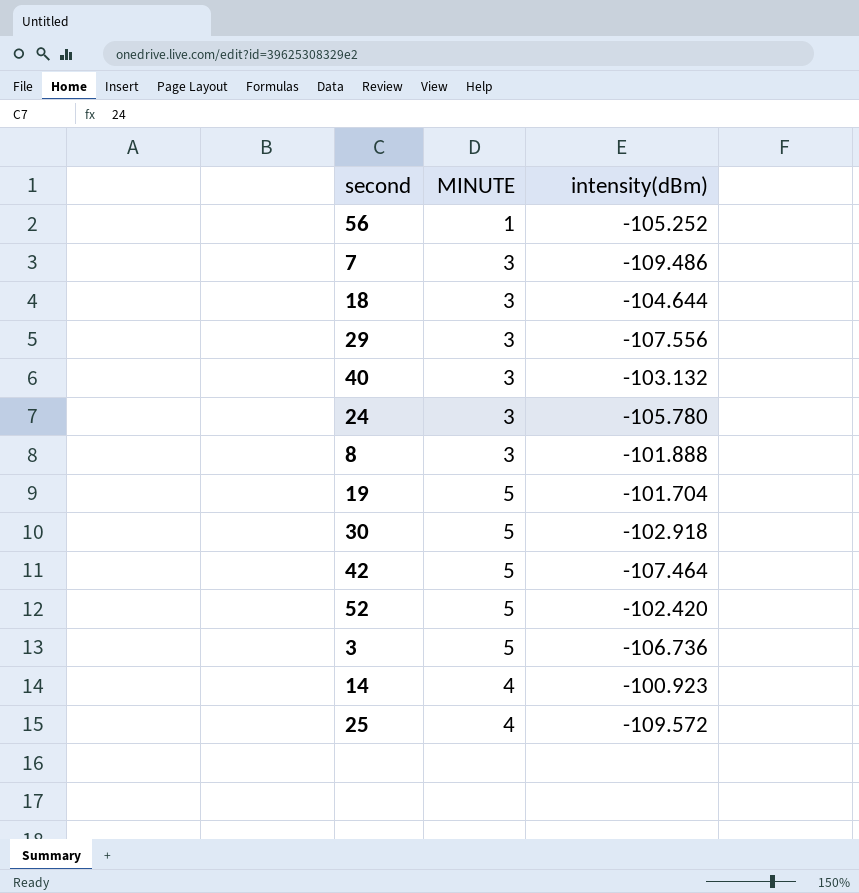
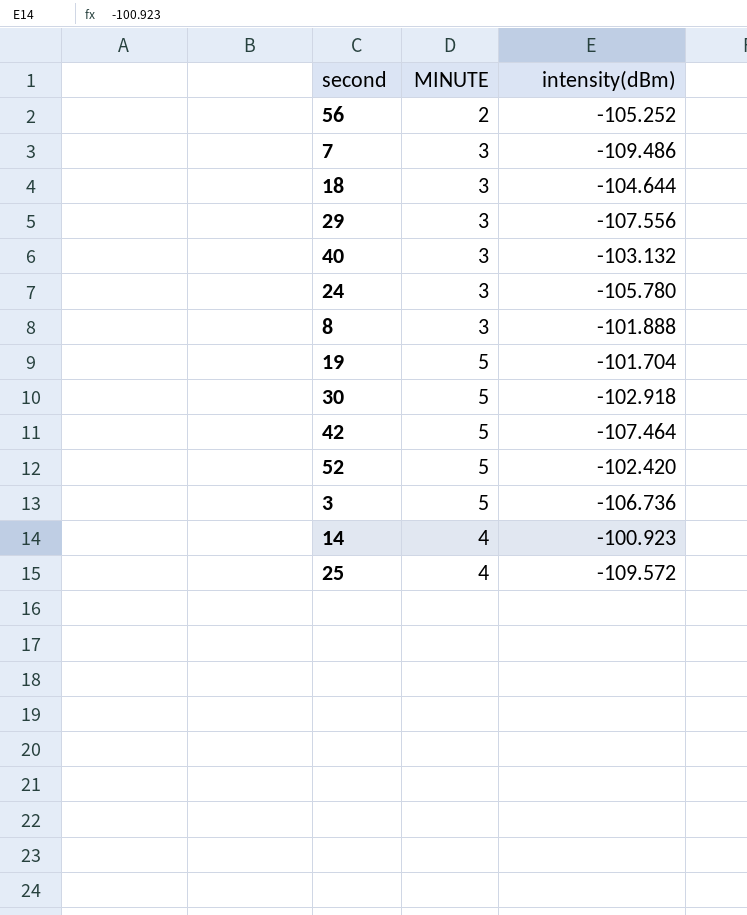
56 | MINUTE: 1 -> 2

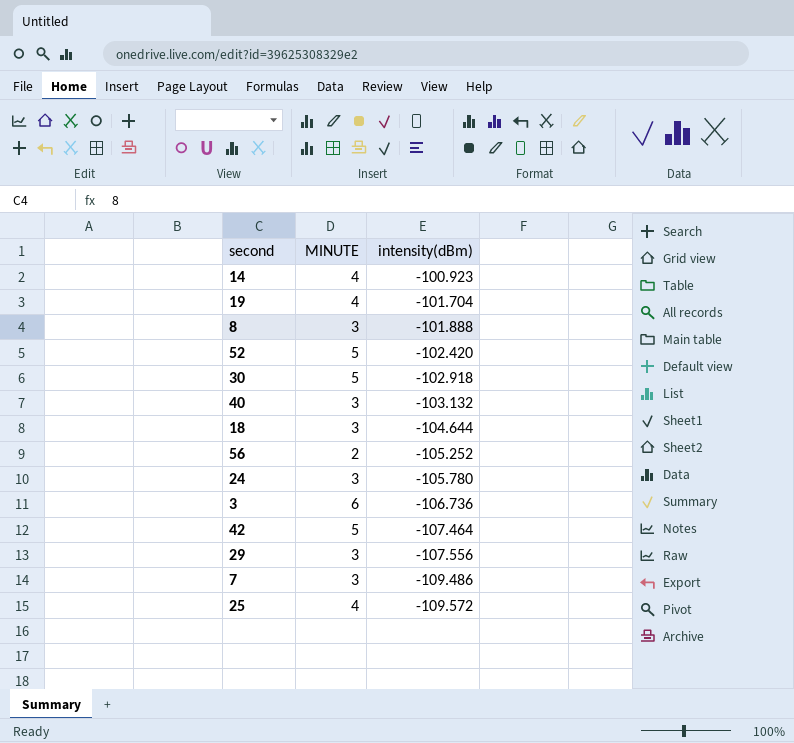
row order: none -> intensity(dBm) descending
19 | MINUTE: 5 -> 4
3 | MINUTE: 5 -> 6

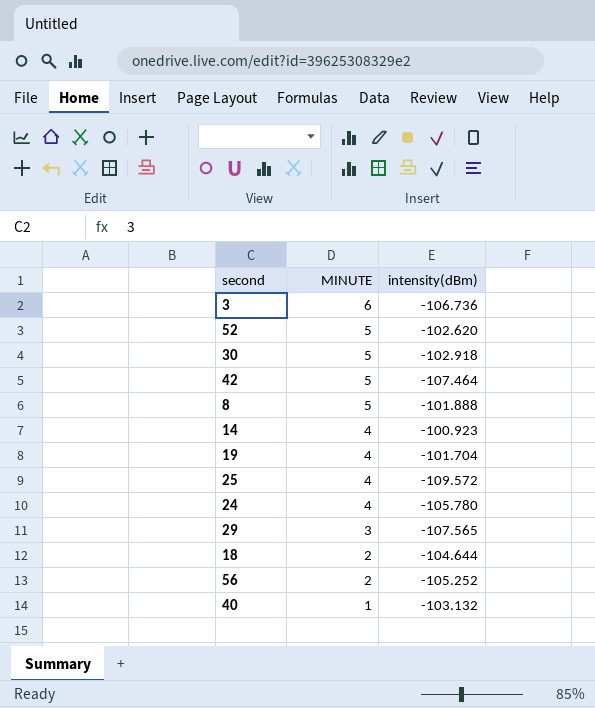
row order: intensity(dBm) descending -> MINUTE descending
row 7: 3 | -109.486 -> none
52 | intensity(dBm): -102.420 -> -102.620
8 | MINUTE: 3 -> 5
24 | MINUTE: 3 -> 4
29 | intensity(dBm): -107.556 -> -107.565
18 | MINUTE: 3 -> 2
40 | MINUTE: 3 -> 1

